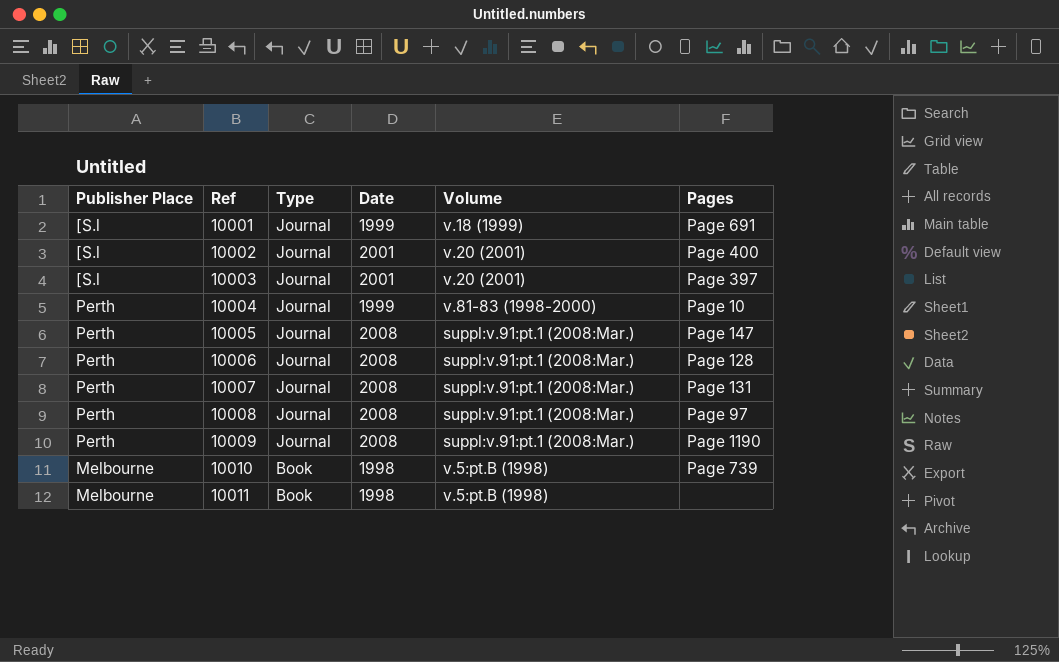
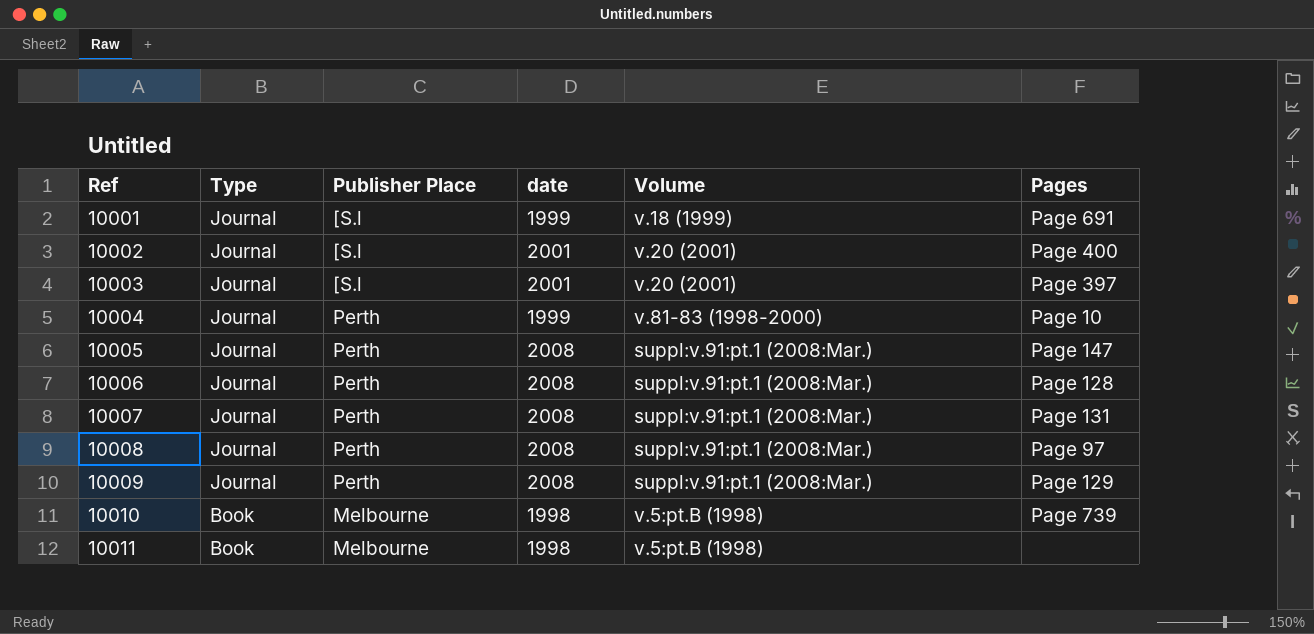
column Publisher Place | position: 1 -> 3
column name: Date -> date
10009 | Pages: Page 1190 -> Page 129

